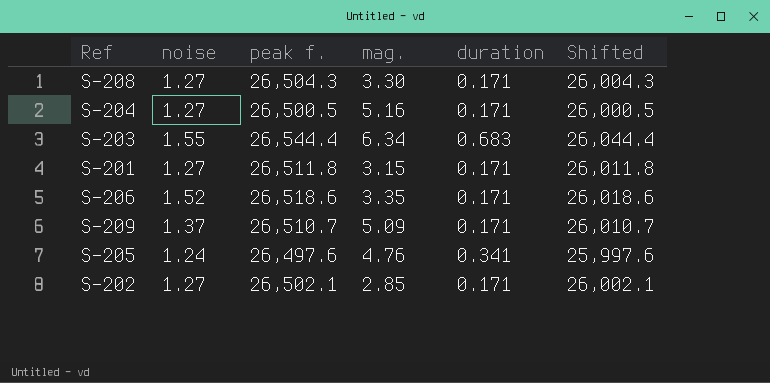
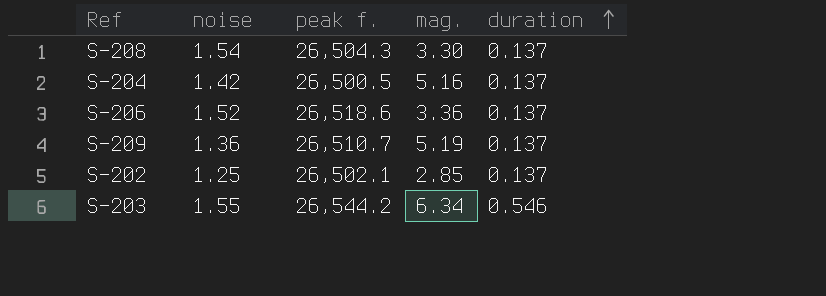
row order: none -> duration ascending
column Shifted | formula: [peak f.] - 500 -> none
row S-201: 1.27 | 26,511.8 | 3.15 | 0.171 | 26,011.8 -> none
row S-205: 1.24 | 26,497.6 | 4.76 | 0.341 | 25,997.6 -> none
S-208 | noise: 1.27 -> 1.54
S-208 | duration: 0.171 -> 0.137
S-204 | noise: 1.27 -> 1.42
S-204 | duration: 0.171 -> 0.137
S-206 | mag.: 3.35 -> 3.36
S-206 | duration: 0.171 -> 0.137
S-209 | noise: 1.37 -> 1.36
S-209 | mag.: 5.09 -> 5.19
S-209 | duration: 0.171 -> 0.137
S-202 | noise: 1.27 -> 1.25
S-202 | duration: 0.171 -> 0.137
S-203 | peak f.: 26,544.4 -> 26,544.2
S-203 | duration: 0.683 -> 0.546

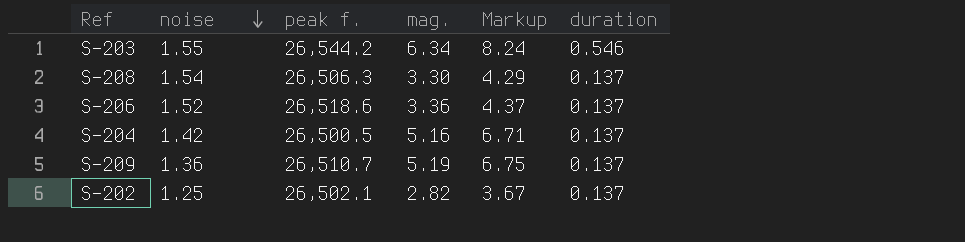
row order: duration ascending -> noise descending
column Markup | formula: none -> [mag.] * 1.3
S-208 | peak f.: 26,504.3 -> 26,506.3
S-202 | mag.: 2.85 -> 2.82

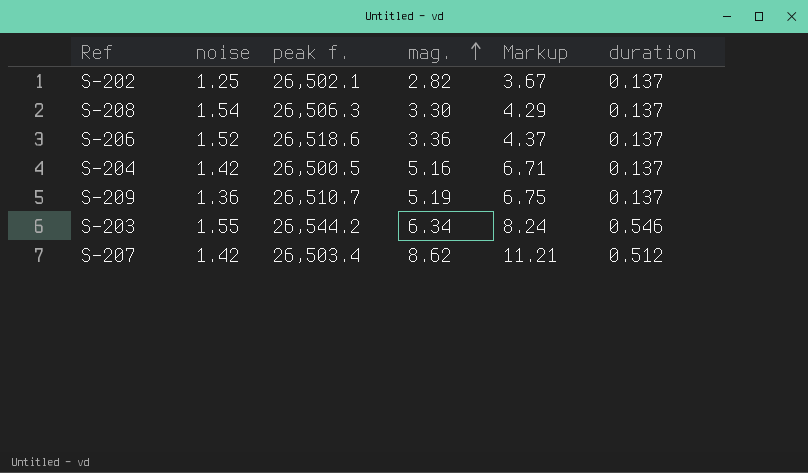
row order: noise descending -> mag. ascending
row S-207: none -> 1.42 | 26,503.4 | 8.62 | 11.21 | 0.512

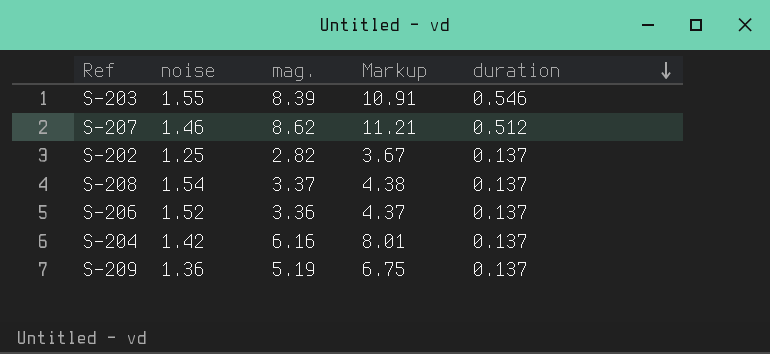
row order: mag. ascending -> duration descending
column peak f. | position: 3 -> none
S-203 | mag.: 6.34 -> 8.39
S-203 | Markup: 8.24 -> 10.91
S-207 | noise: 1.42 -> 1.46
S-208 | mag.: 3.30 -> 3.37
S-208 | Markup: 4.29 -> 4.38
S-204 | mag.: 5.16 -> 6.16
S-204 | Markup: 6.71 -> 8.01

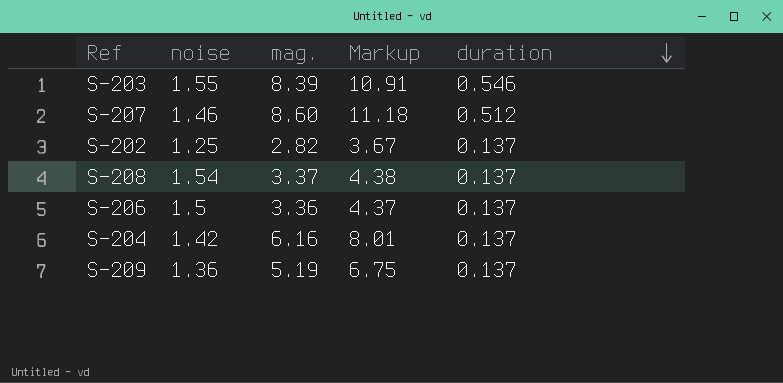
S-207 | mag.: 8.62 -> 8.60
S-207 | Markup: 11.21 -> 11.18
S-206 | noise: 1.52 -> 1.5

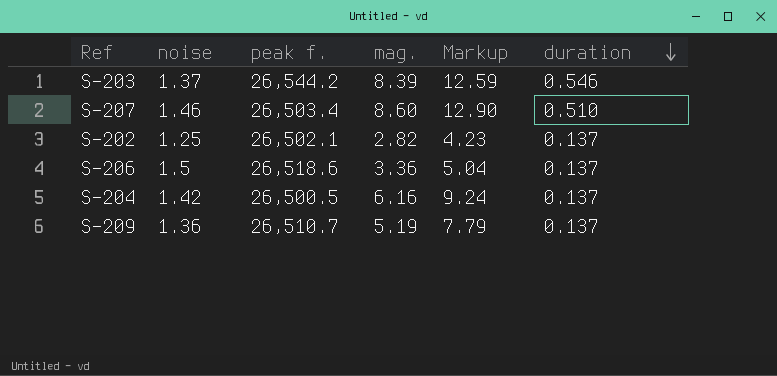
column peak f. | position: none -> 3
column Markup | formula: [mag.] * 1.3 -> [mag.] * 1.5
row S-208: 1.54 | 3.37 | 4.38 | 0.137 -> none
S-203 | noise: 1.55 -> 1.37
S-207 | duration: 0.512 -> 0.510

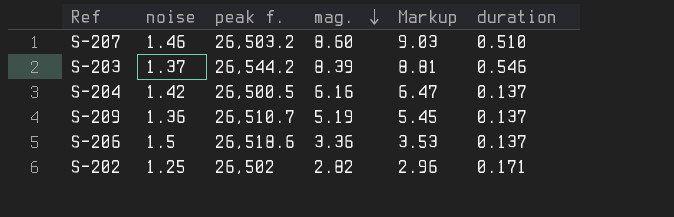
row order: duration descending -> mag. descending
column Markup | formula: [mag.] * 1.5 -> [mag.] * 1.05
S-207 | peak f.: 26,503.4 -> 26,503.2
S-202 | peak f.: 26,502.1 -> 26,502
S-202 | duration: 0.137 -> 0.171

